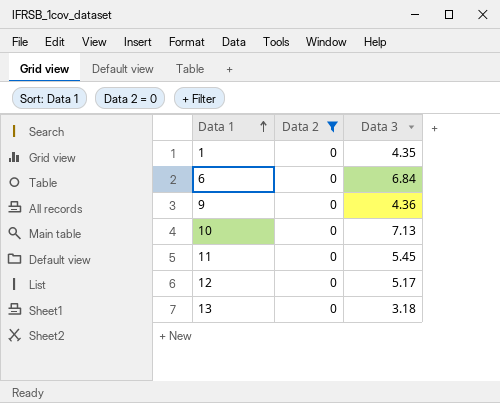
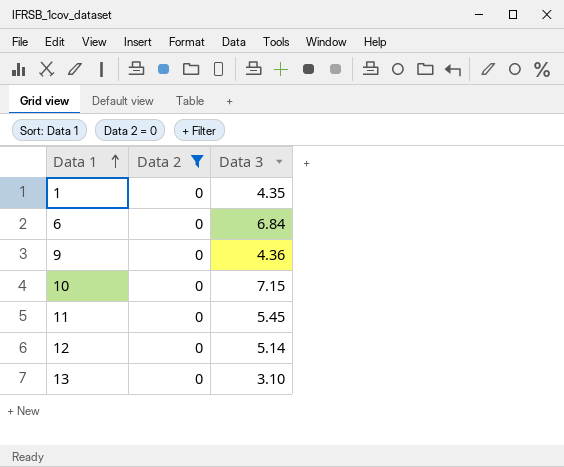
10 | Data 3: 7.13 -> 7.15
12 | Data 3: 5.17 -> 5.14
13 | Data 3: 3.18 -> 3.10

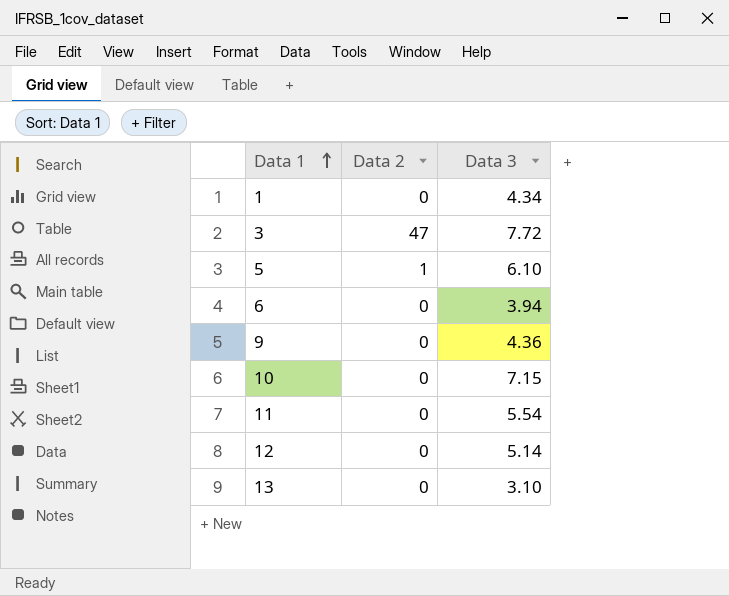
filter: Data 2 = 0 -> none
1 | Data 3: 4.35 -> 4.34
6 | Data 3: 6.84 -> 3.94
11 | Data 3: 5.45 -> 5.54

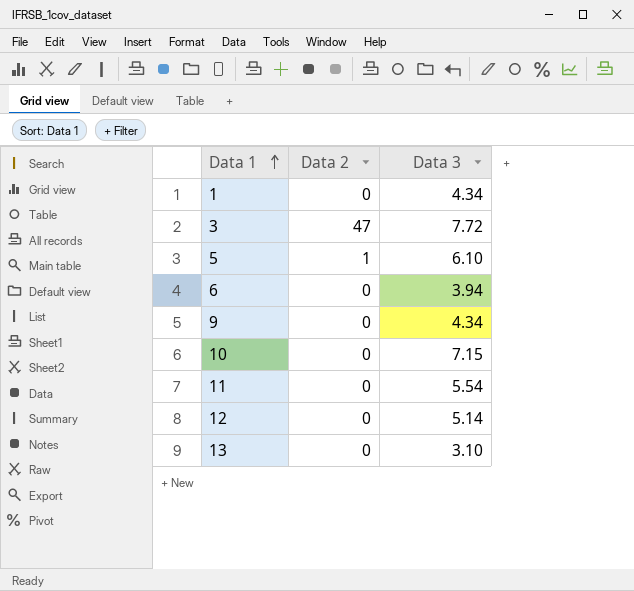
9 | Data 3: 4.36 -> 4.34

